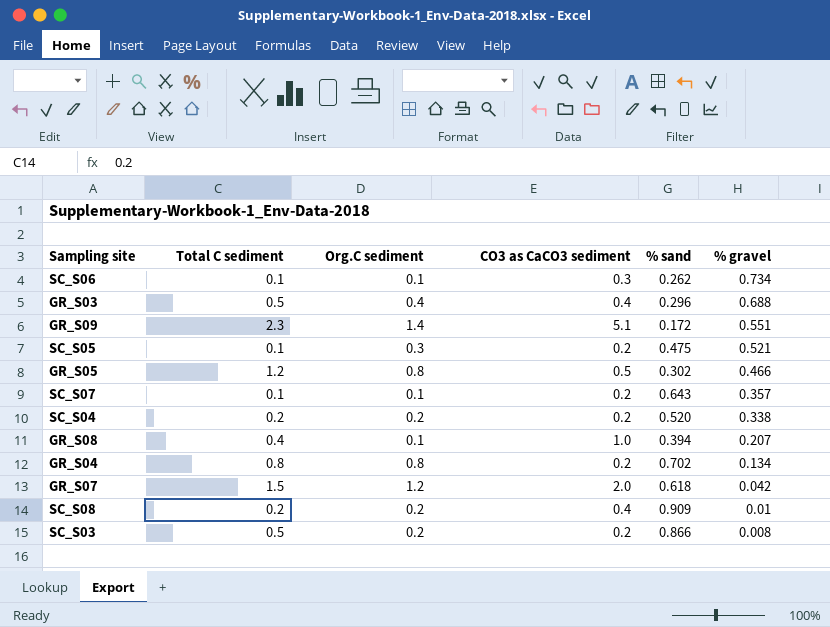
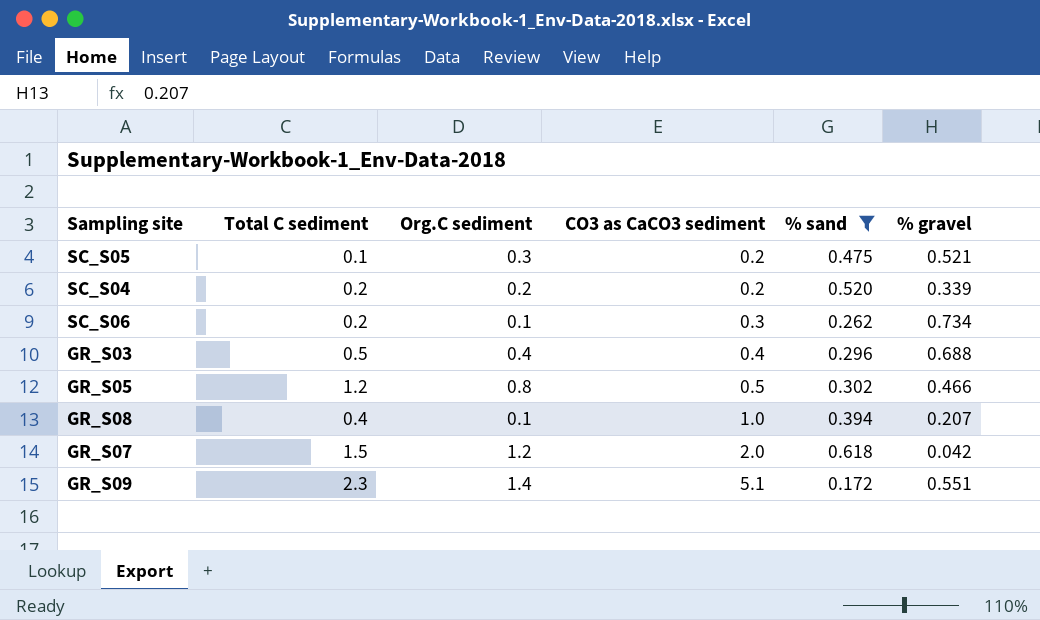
filter: none -> % sand <= 0.618
row order: % gravel descending -> CO3 as CaCO3 sediment ascending
SC_S04 | % gravel: 0.338 -> 0.339
SC_S06 | Total C sediment: 0.1 -> 0.2

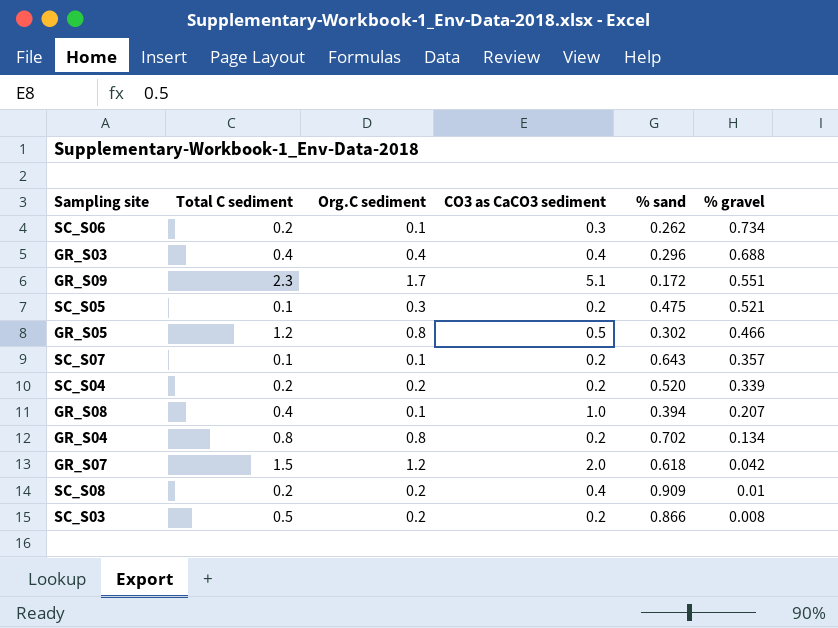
filter: % sand <= 0.618 -> none
row order: CO3 as CaCO3 sediment ascending -> % gravel descending
GR_S03 | Total C sediment: 0.5 -> 0.4
GR_S09 | Org.C sediment: 1.4 -> 1.7

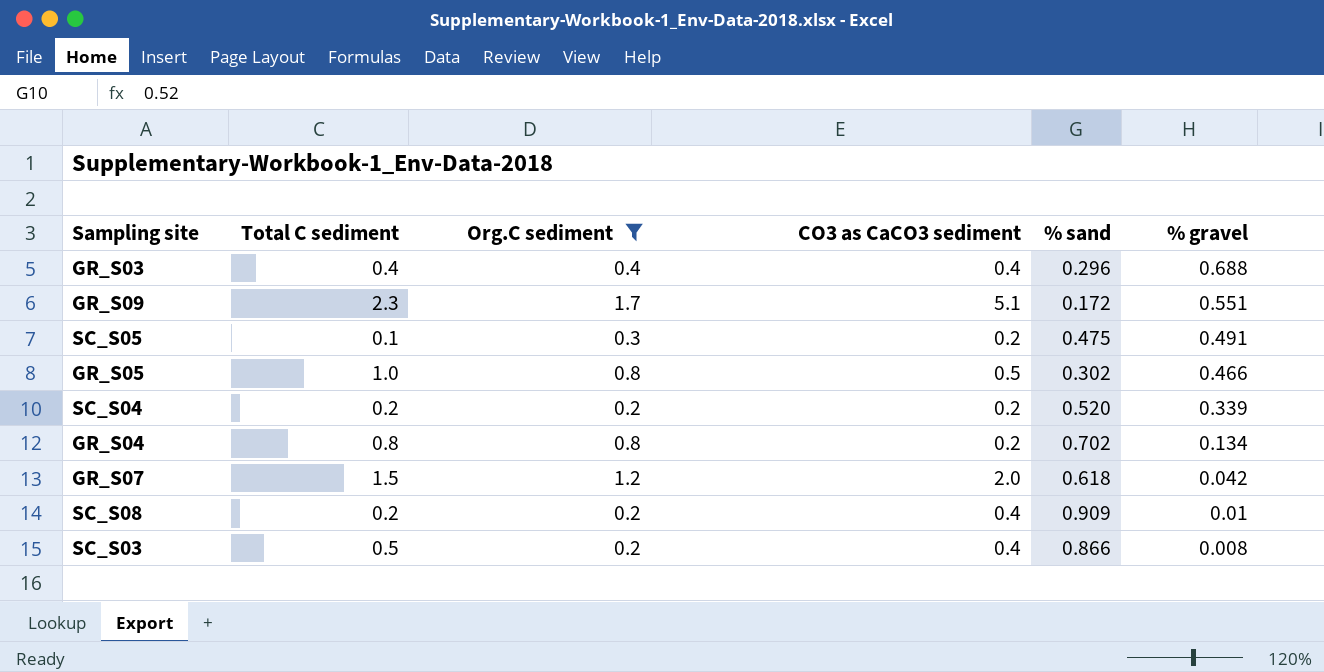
filter: none -> Org.C sediment != 0.1
SC_S05 | % gravel: 0.521 -> 0.491
GR_S05 | Total C sediment: 1.2 -> 1.0
SC_S03 | CO3 as CaCO3 sediment: 0.2 -> 0.4

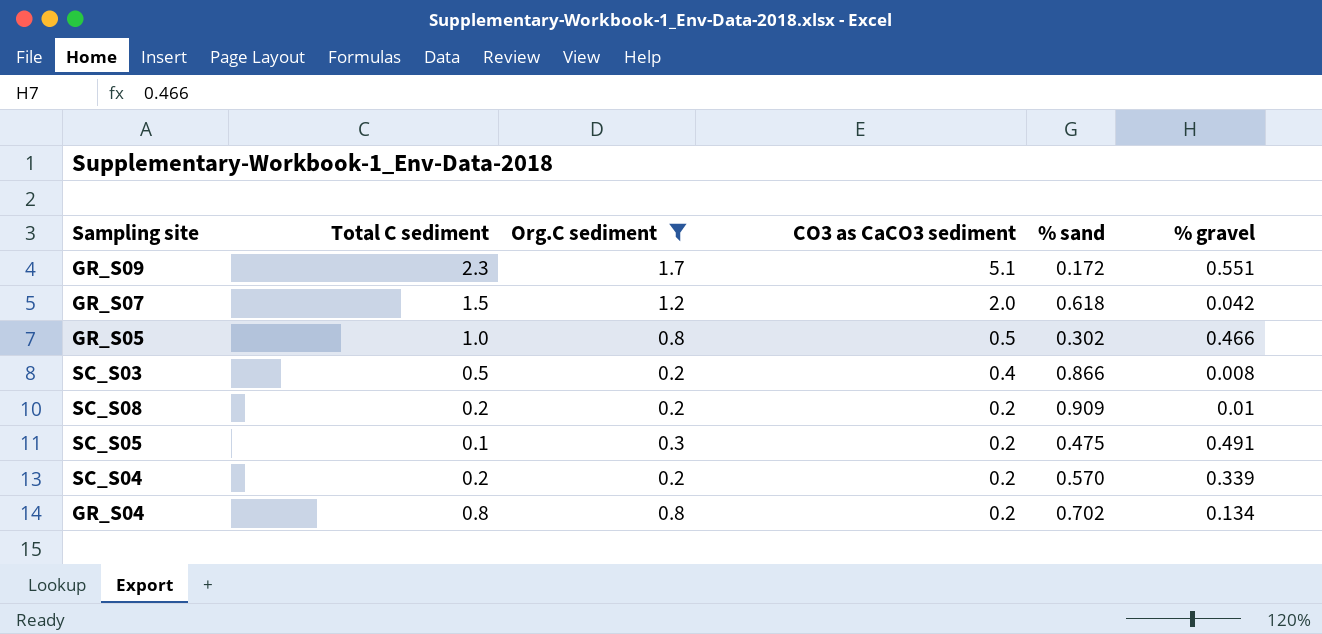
row order: % gravel descending -> CO3 as CaCO3 sediment descending
row GR_S03: 0.4 | 0.4 | 0.4 | 0.296 | 0.688 -> none
SC_S08 | CO3 as CaCO3 sediment: 0.4 -> 0.2
SC_S04 | % sand: 0.520 -> 0.570

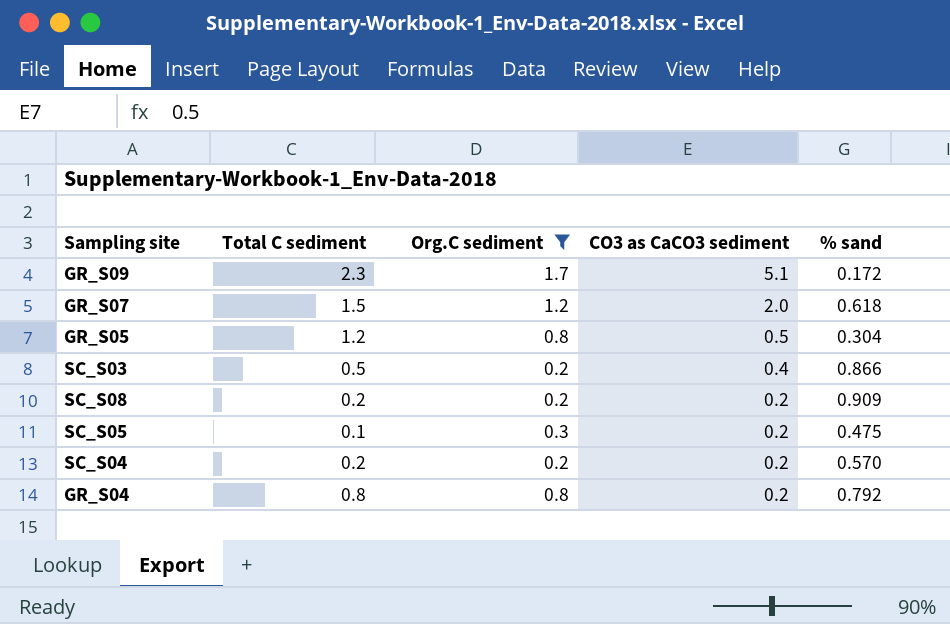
column % gravel | position: 6 -> none
GR_S05 | Total C sediment: 1.0 -> 1.2
GR_S05 | % sand: 0.302 -> 0.304
GR_S04 | % sand: 0.702 -> 0.792

